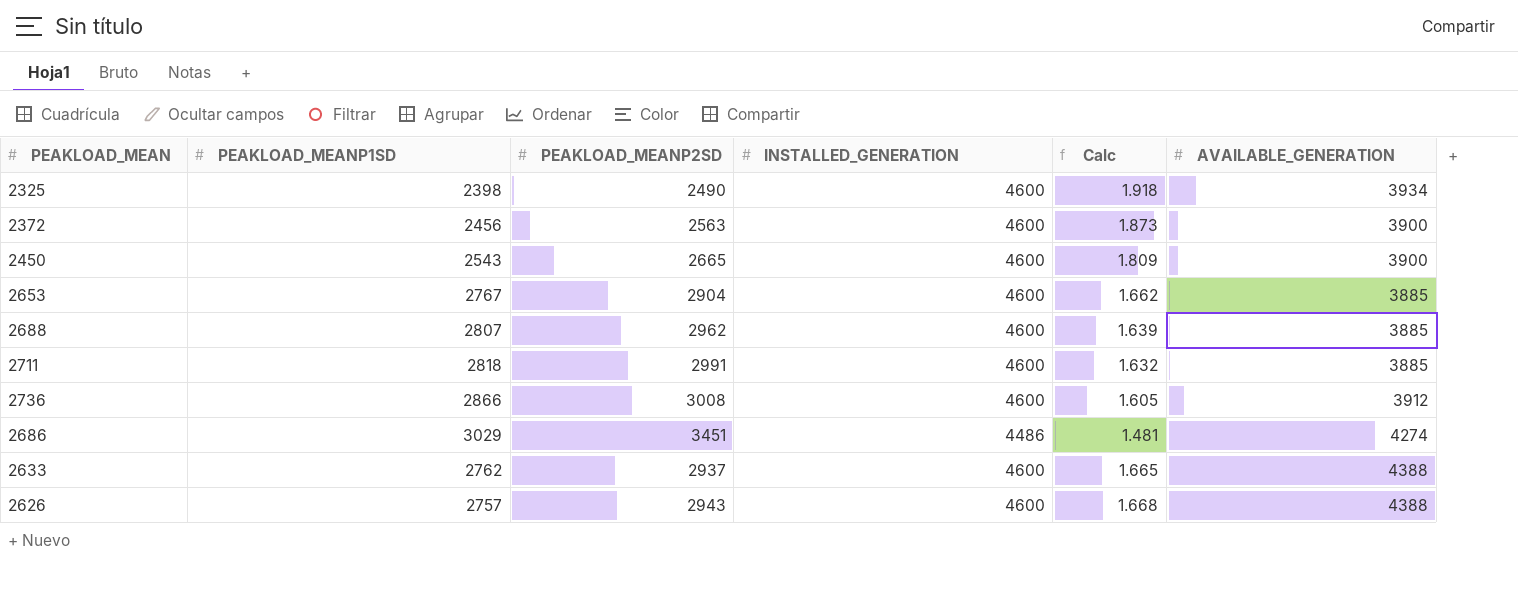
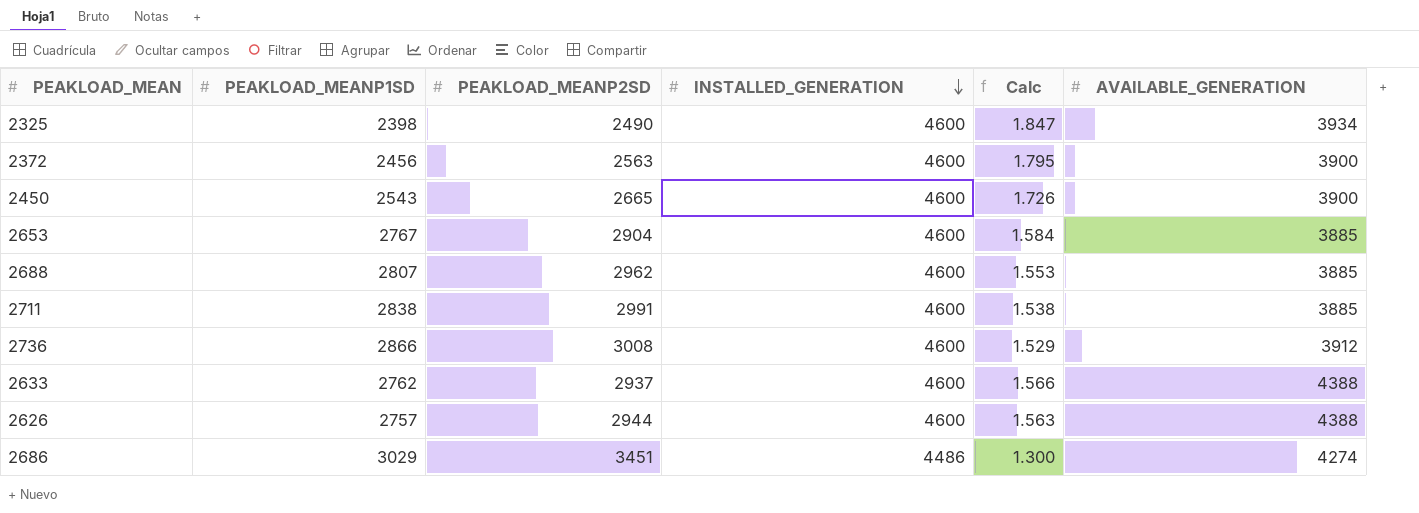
row order: none -> INSTALLED_GENERATION descending
column Calc | formula: [INSTALLED_GENERATION] / [PEAKLOAD_MEANP1SD] -> [INSTALLED_GENERATION] / [PEAKLOAD_MEANP2SD]
2711 | PEAKLOAD_MEANP1SD: 2818 -> 2838
2626 | PEAKLOAD_MEANP2SD: 2943 -> 2944

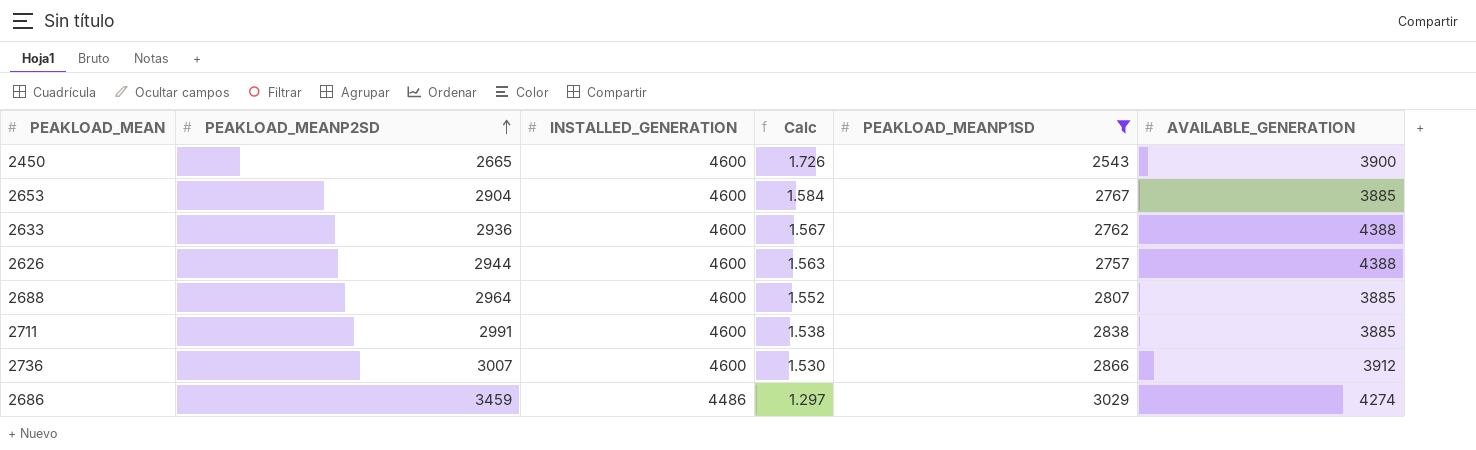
filter: none -> PEAKLOAD_MEANP1SD >= 2543
row order: INSTALLED_GENERATION descending -> PEAKLOAD_MEANP2SD ascending
column PEAKLOAD_MEANP1SD | position: 2 -> 5
2633 | PEAKLOAD_MEANP2SD: 2937 -> 2936
2633 | Calc: 1.566 -> 1.567
2688 | PEAKLOAD_MEANP2SD: 2962 -> 2964
2688 | Calc: 1.553 -> 1.552
2736 | PEAKLOAD_MEANP2SD: 3008 -> 3007
2736 | Calc: 1.529 -> 1.530
2686 | PEAKLOAD_MEANP2SD: 3451 -> 3459
2686 | Calc: 1.300 -> 1.297

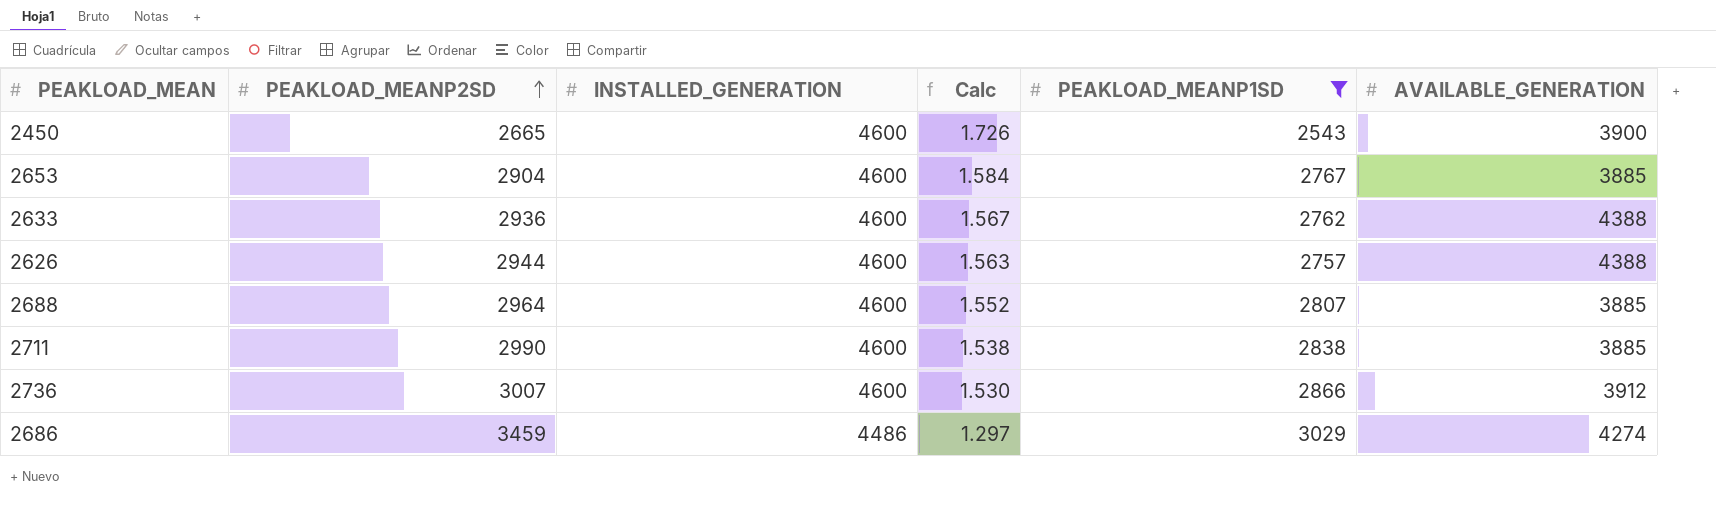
2711 | PEAKLOAD_MEANP2SD: 2991 -> 2990

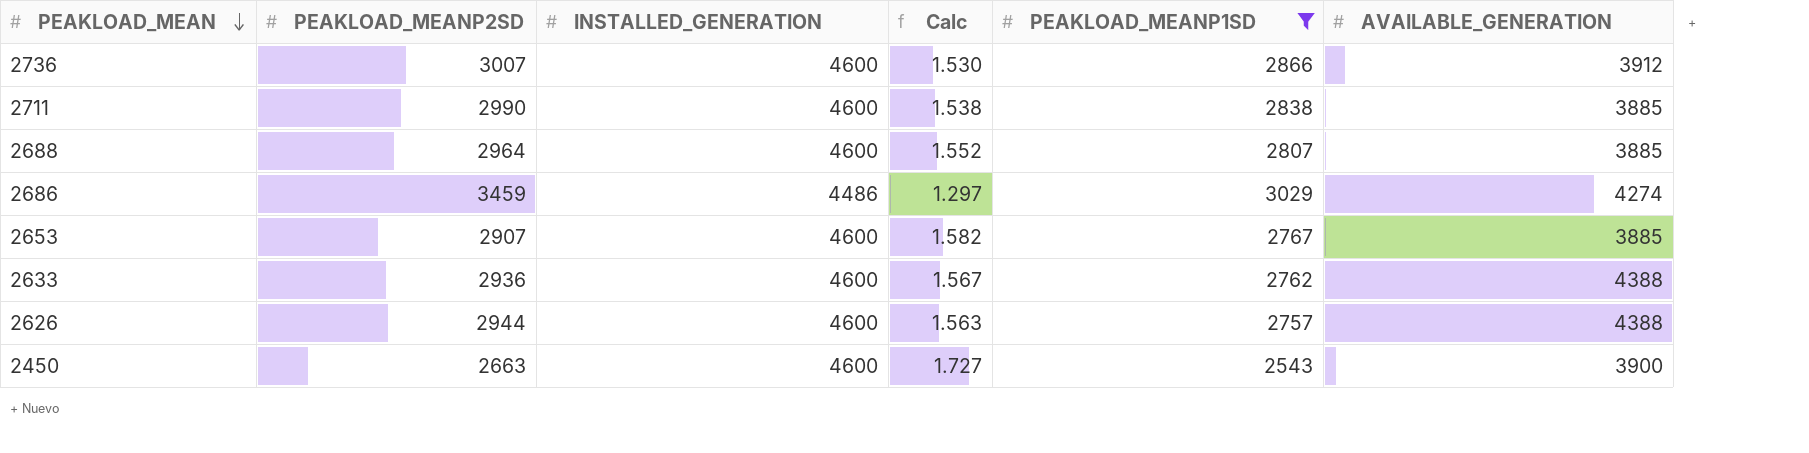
row order: PEAKLOAD_MEANP2SD ascending -> PEAKLOAD_MEAN descending
2653 | PEAKLOAD_MEANP2SD: 2904 -> 2907
2653 | Calc: 1.584 -> 1.582
2450 | PEAKLOAD_MEANP2SD: 2665 -> 2663
2450 | Calc: 1.726 -> 1.727

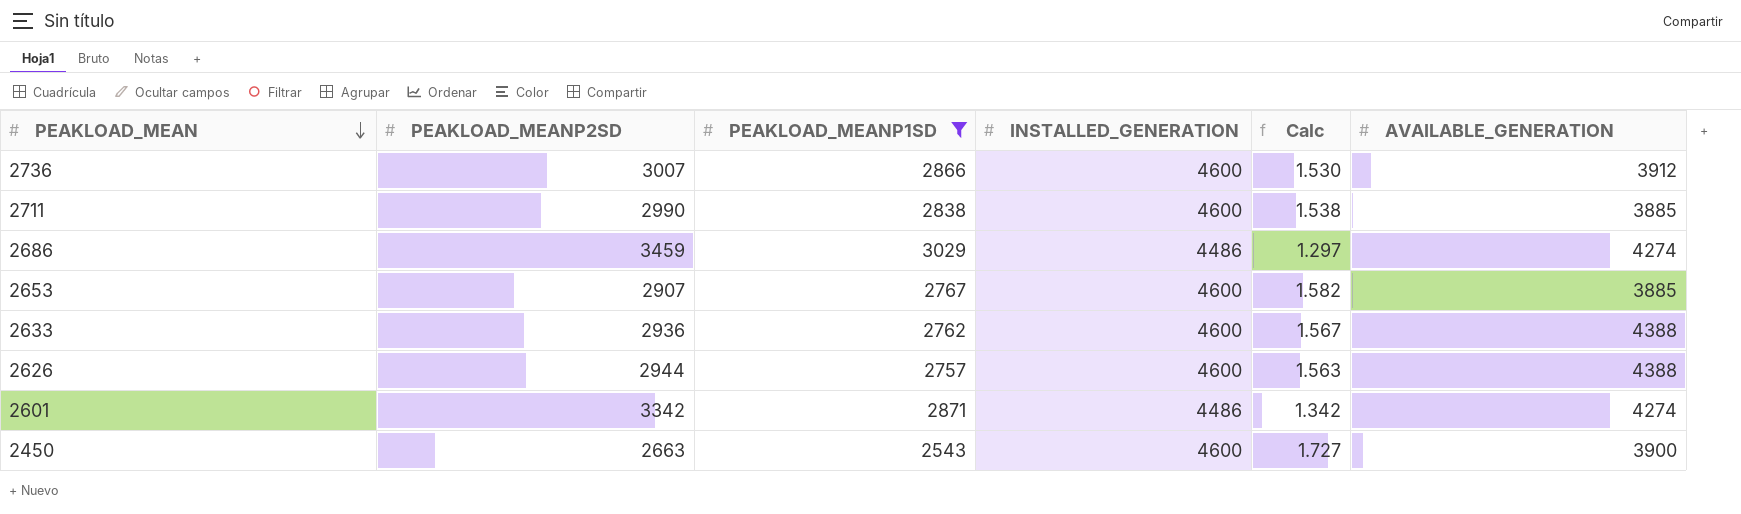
column PEAKLOAD_MEANP1SD | position: 5 -> 3
row 2688: 2964 | 4600 | 1.552 | 2807 | 3885 -> none
row 2601: none -> 3342 | 2871 | 4486 | 1.342 | 4274

